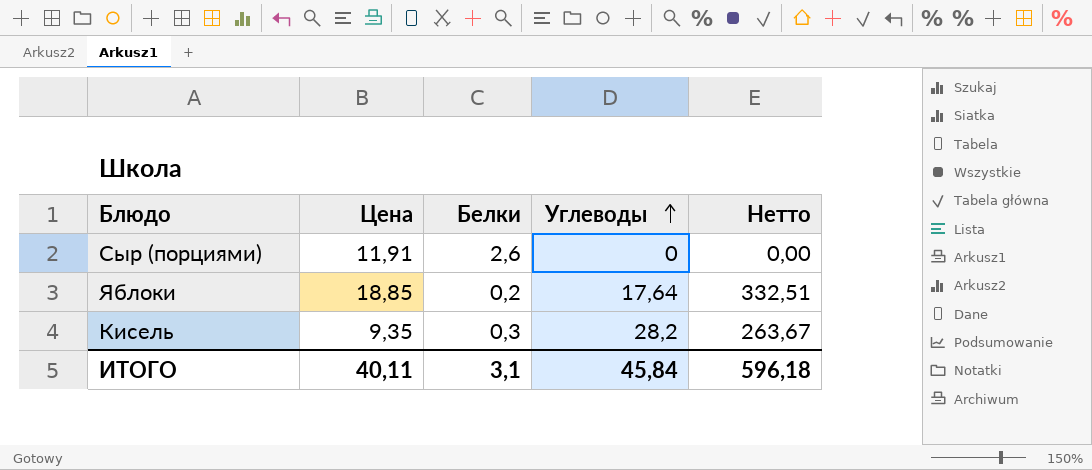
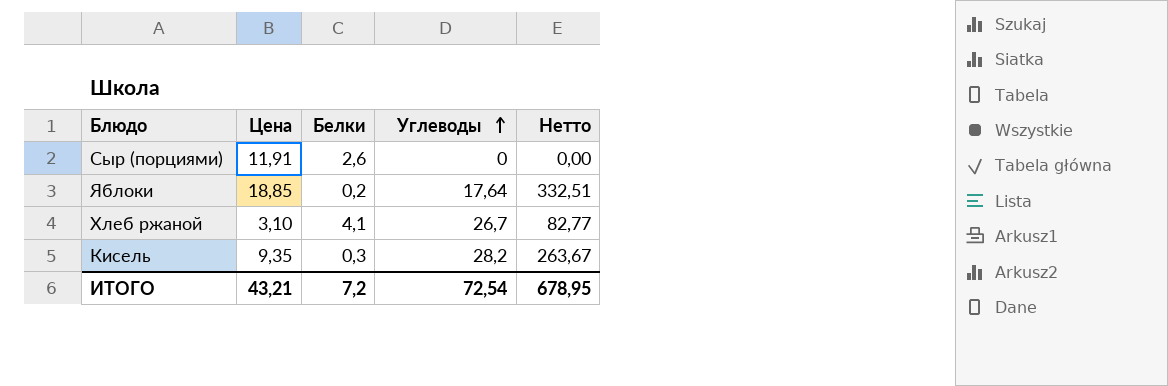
row Хлеб ржаной: none -> 3,10 | 4,1 | 26,7 | 82,77
ИТОГО | Цена: 40,11 -> 43,21
ИТОГО | Белки: 3,1 -> 7,2
ИТОГО | Углеводы: 45,84 -> 72,54
ИТОГО | Нетто: 596,18 -> 678,95

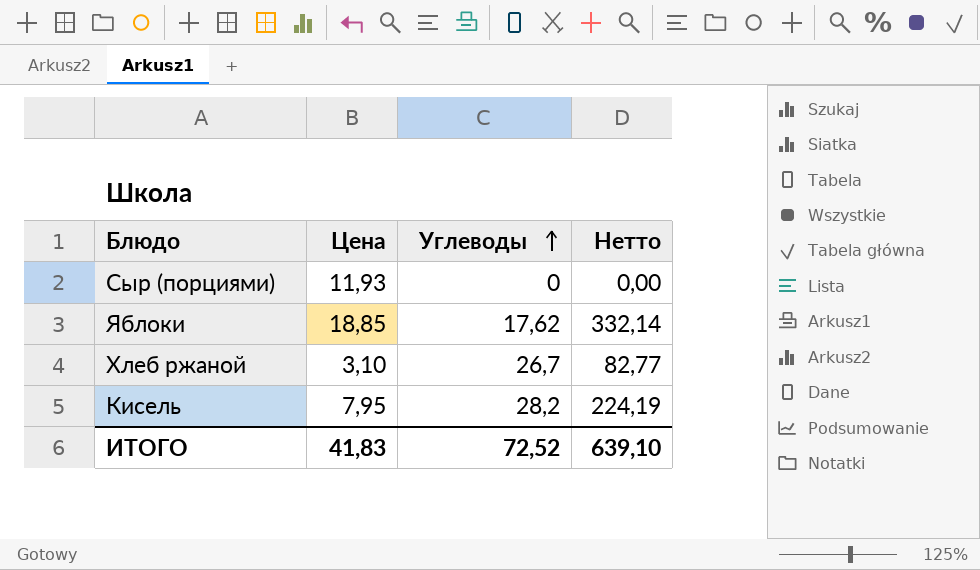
column Белки | position: 3 -> none
Сыр (порциями) | Цена: 11,91 -> 11,93
Яблоки | Углеводы: 17,64 -> 17,62
Яблоки | Нетто: 332,51 -> 332,14
Кисель | Цена: 9,35 -> 7,95
Кисель | Нетто: 263,67 -> 224,19
ИТОГО | Цена: 43,21 -> 41,83
ИТОГО | Углеводы: 72,54 -> 72,52
ИТОГО | Нетто: 678,95 -> 639,10

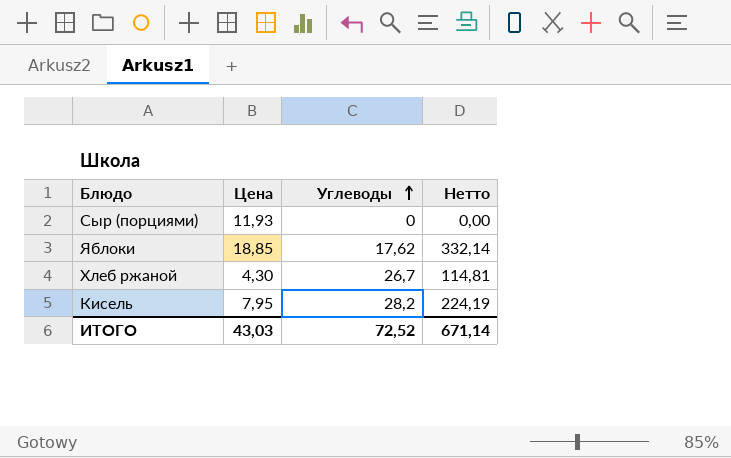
Хлеб ржаной | Цена: 3,10 -> 4,30
Хлеб ржаной | Нетто: 82,77 -> 114,81
ИТОГО | Цена: 41,83 -> 43,03
ИТОГО | Нетто: 639,10 -> 671,14

